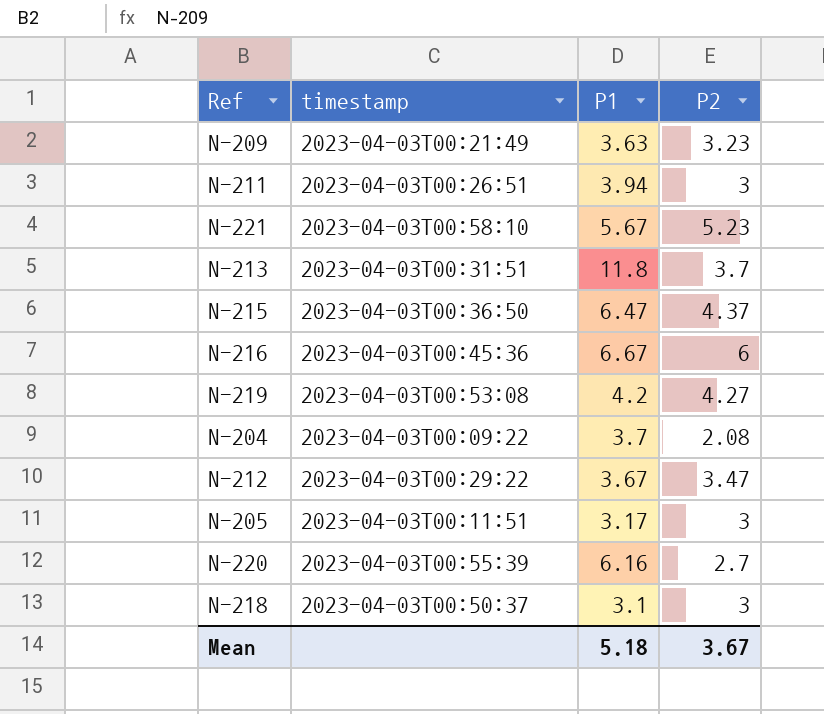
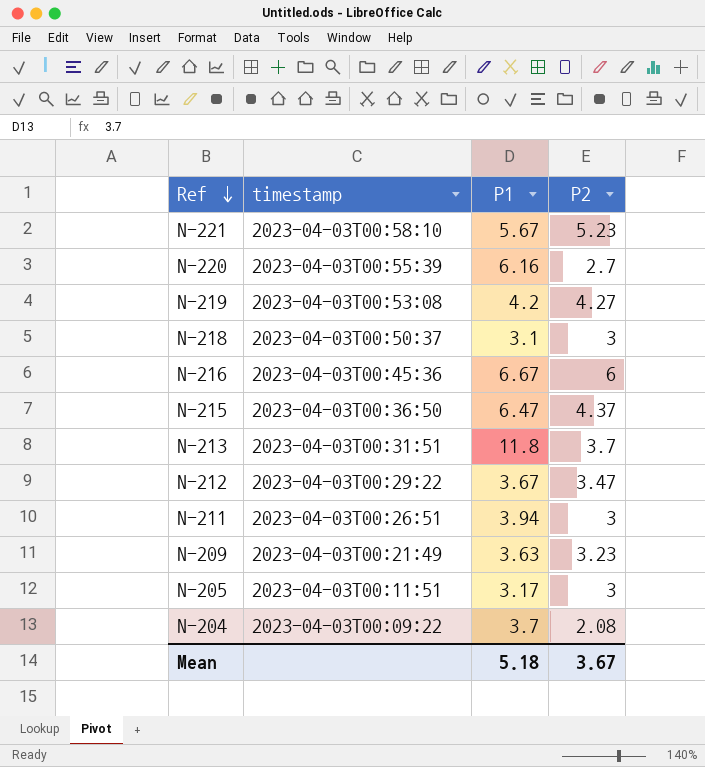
row order: none -> Ref descending

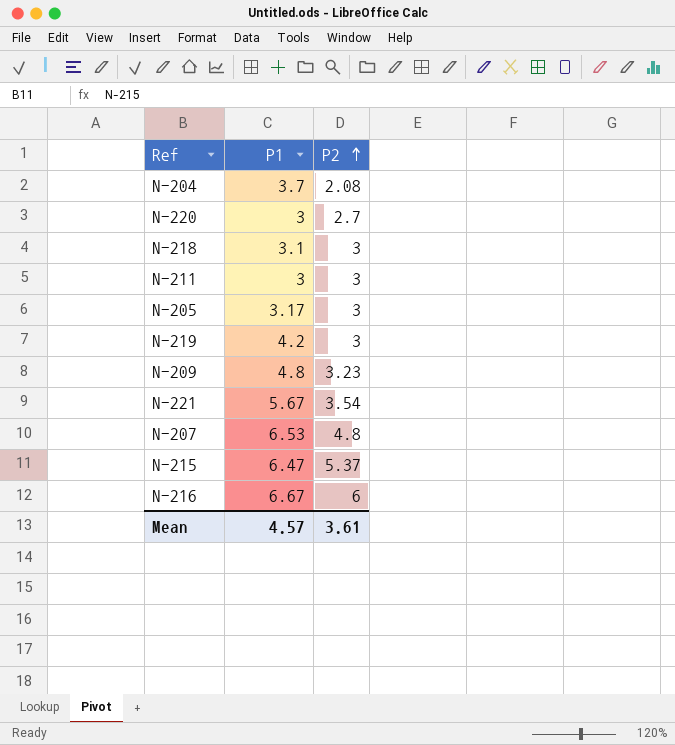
row order: Ref descending -> P2 ascending
column timestamp | position: 2 -> none
row N-213: 2023-04-03T00:31:51 | 11.8 | 3.7 -> none
row N-212: 2023-04-03T00:29:22 | 3.67 | 3.47 -> none
N-220 | P1: 6.16 -> 3
N-211 | P1: 3.94 -> 3
N-219 | P2: 4.27 -> 3
N-209 | P1: 3.63 -> 4.8
N-221 | P2: 5.23 -> 3.54
row N-207: none -> 6.53 | 4.8
N-215 | P2: 4.37 -> 5.37
Mean | P1: 5.18 -> 4.57
Mean | P2: 3.67 -> 3.61

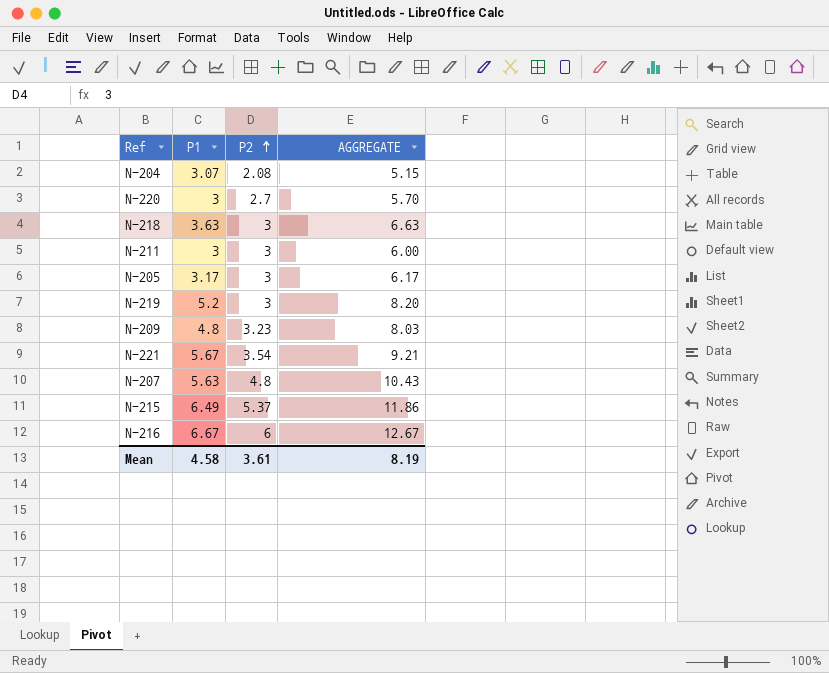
column AGGREGATE | formula: none -> [P1] + [P2]
N-204 | P1: 3.7 -> 3.07
N-218 | P1: 3.1 -> 3.63
N-219 | P1: 4.2 -> 5.2
N-207 | P1: 6.53 -> 5.63
N-215 | P1: 6.47 -> 6.49
Mean | P1: 4.57 -> 4.58

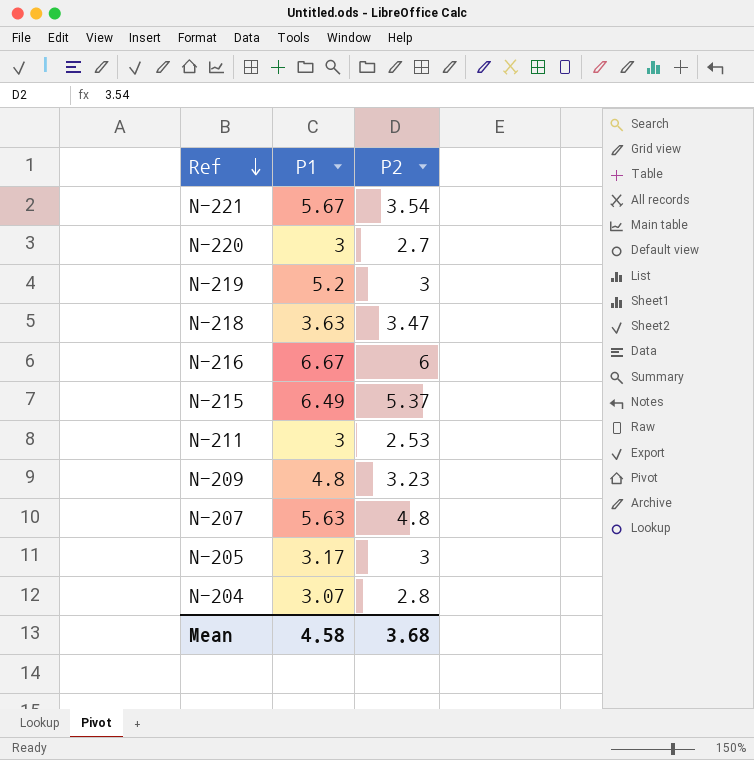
row order: P2 ascending -> Ref descending
column AGGREGATE | formula: [P1] + [P2] -> none
N-218 | P2: 3 -> 3.47
N-211 | P2: 3 -> 2.53
N-204 | P2: 2.08 -> 2.8
Mean | P2: 3.61 -> 3.68

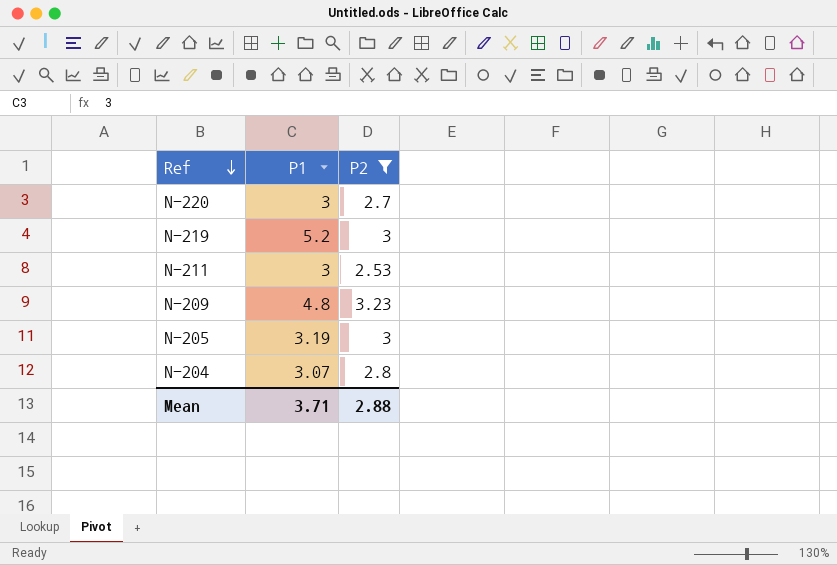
filter: none -> P2 <= 3.23
N-205 | P1: 3.17 -> 3.19
Mean | P1: 4.58 -> 3.71
Mean | P2: 3.68 -> 2.88

